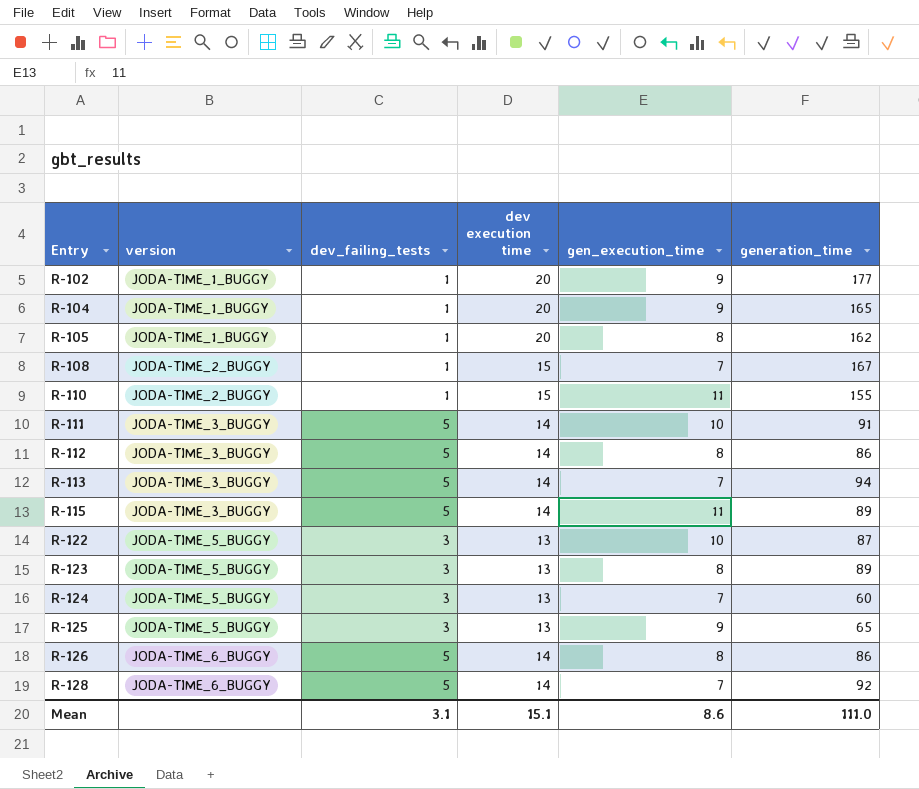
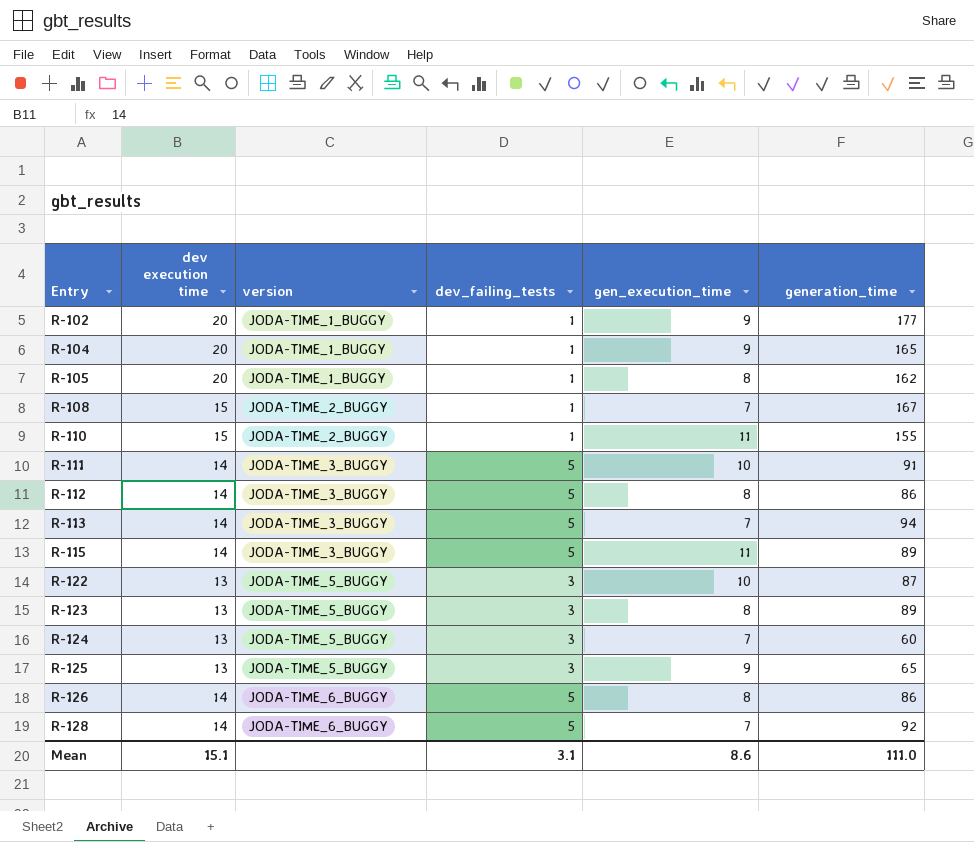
column dev execution time | position: 4 -> 2

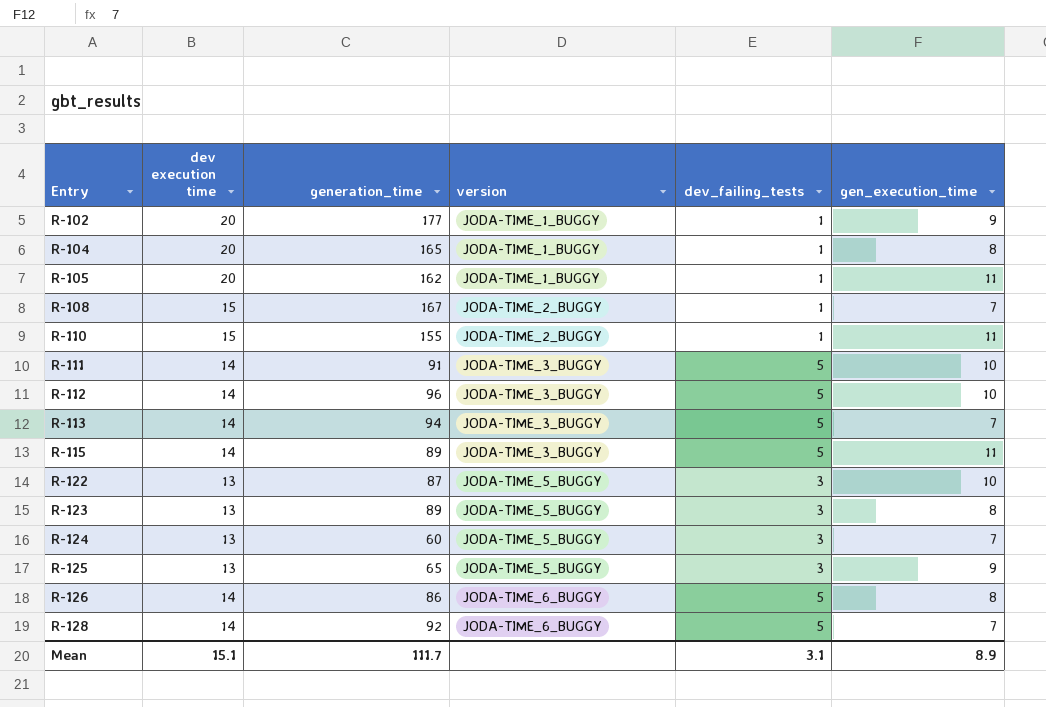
column generation_time | position: 6 -> 3
R-104 | gen_execution_time: 9 -> 8
R-105 | gen_execution_time: 8 -> 11
R-112 | generation_time: 86 -> 96
R-112 | gen_execution_time: 8 -> 10
Mean | generation_time: 111.0 -> 111.7
Mean | gen_execution_time: 8.6 -> 8.9

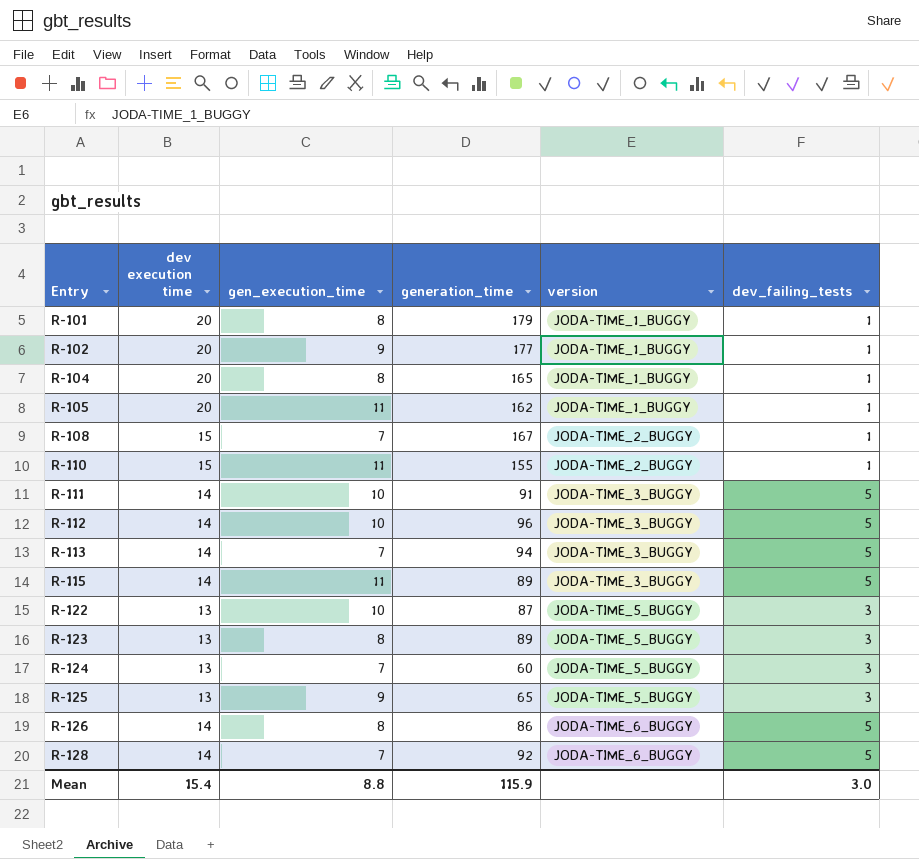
column gen_execution_time | position: 6 -> 3
row R-101: none -> 20 | 8 | 179 | JODA-TIME_1_BUGGY | 1
Mean | dev execution time: 15.1 -> 15.4
Mean | gen_execution_time: 8.9 -> 8.8
Mean | generation_time: 111.7 -> 115.9
Mean | dev_failing_tests: 3.1 -> 3.0

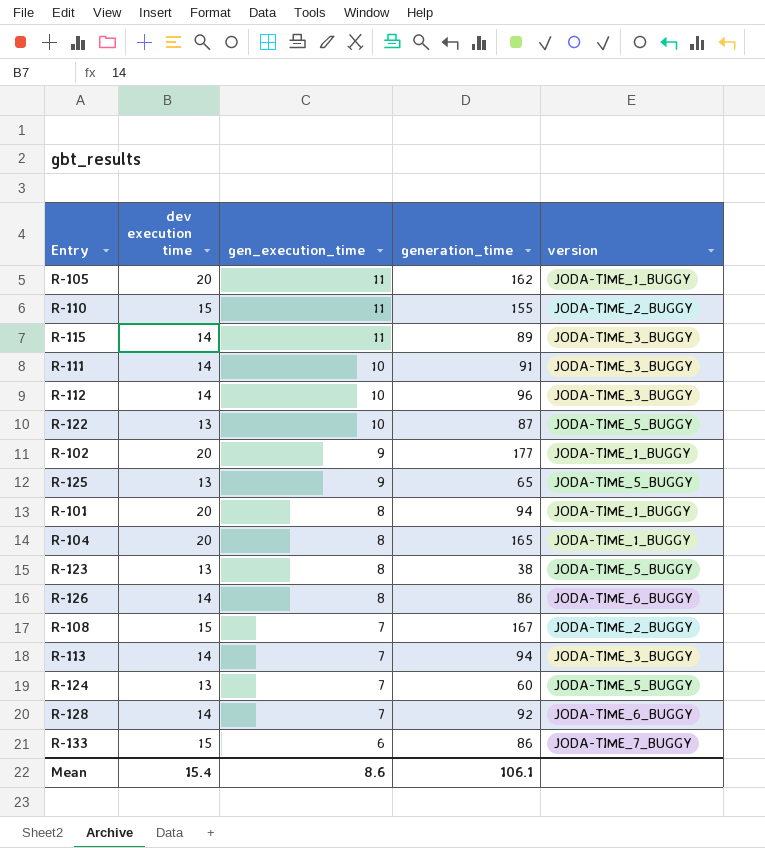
row order: Entry ascending -> gen_execution_time descending
column dev_failing_tests | position: 6 -> none
R-101 | generation_time: 179 -> 94
R-123 | generation_time: 89 -> 38
row R-133: none -> 15 | 6 | 86 | JODA-TIME_7_BUGGY
Mean | gen_execution_time: 8.8 -> 8.6
Mean | generation_time: 115.9 -> 106.1

